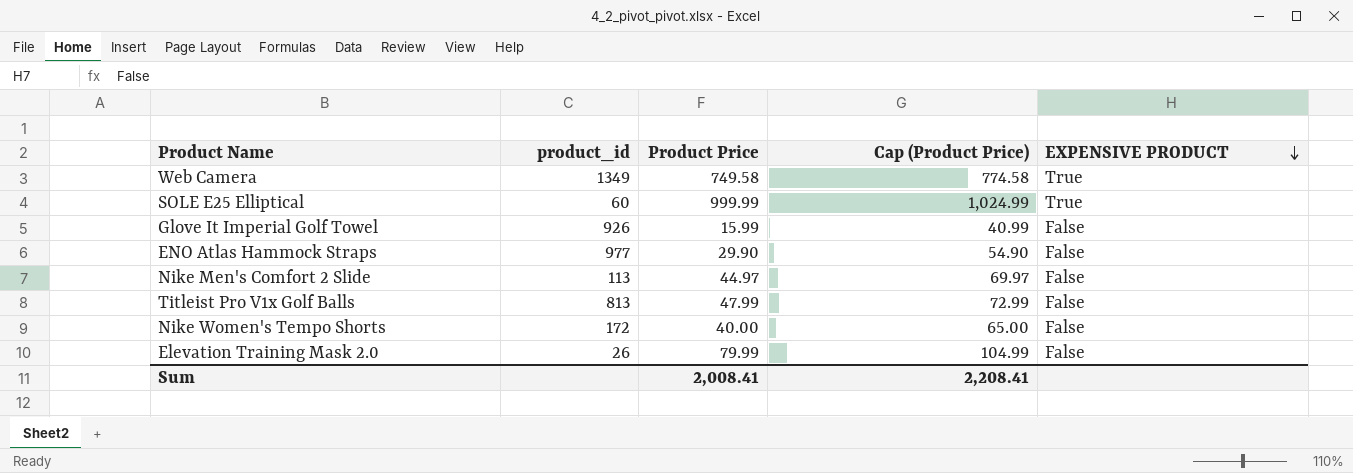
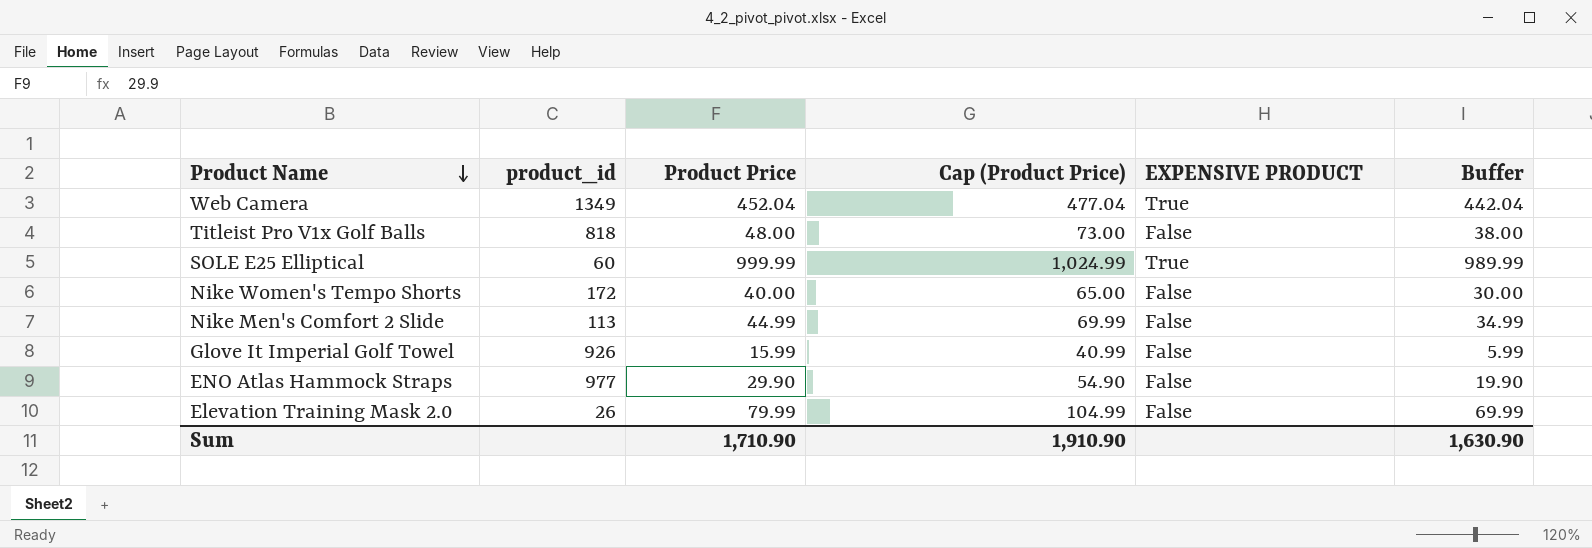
row order: EXPENSIVE PRODUCT descending -> Product Name descending
column Buffer | formula: none -> [Product Price] - 10
Web Camera | Product Price: 749.58 -> 452.04
Web Camera | Cap (Product Price): 774.58 -> 477.04
Titleist Pro V1x Golf Balls | product_id: 813 -> 818
Titleist Pro V1x Golf Balls | Product Price: 47.99 -> 48.00
Titleist Pro V1x Golf Balls | Cap (Product Price): 72.99 -> 73.00
Nike Men's Comfort 2 Slide | Product Price: 44.97 -> 44.99
Nike Men's Comfort 2 Slide | Cap (Product Price): 69.97 -> 69.99
Sum | Product Price: 2,008.41 -> 1,710.90
Sum | Cap (Product Price): 2,208.41 -> 1,910.90

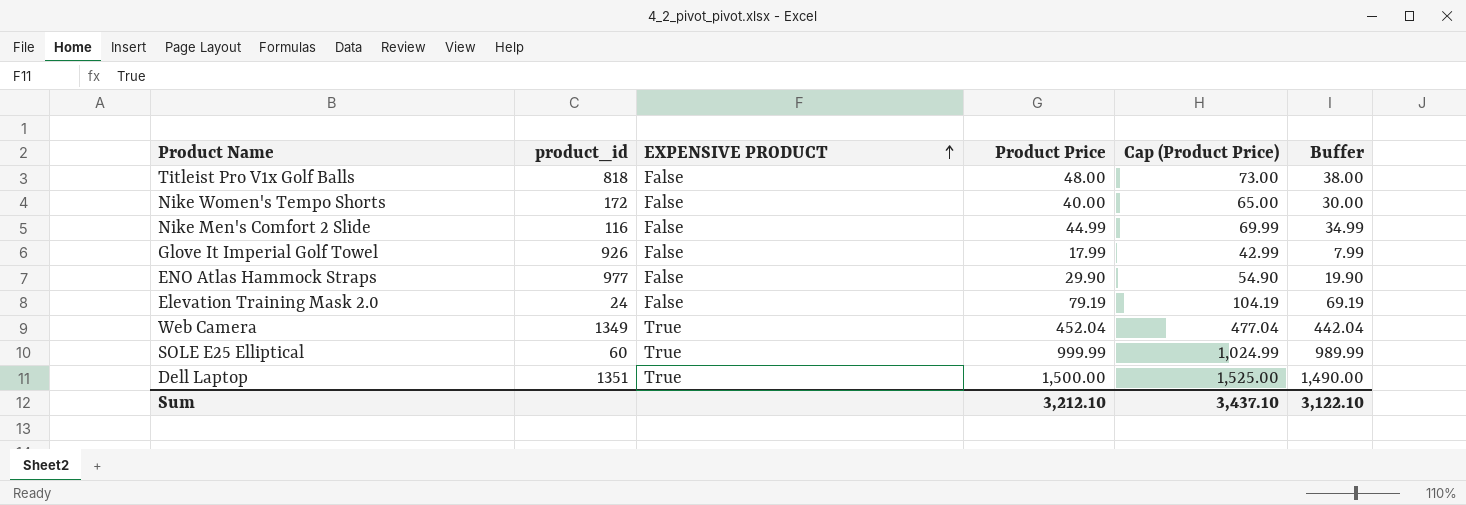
row order: Product Name descending -> EXPENSIVE PRODUCT ascending
column EXPENSIVE PRODUCT | position: 5 -> 3
Nike Men's Comfort 2 Slide | product_id: 113 -> 116
Glove It Imperial Golf Towel | Product Price: 15.99 -> 17.99
Glove It Imperial Golf Towel | Cap (Product Price): 40.99 -> 42.99
Glove It Imperial Golf Towel | Buffer: 5.99 -> 7.99
Elevation Training Mask 2.0 | product_id: 26 -> 24
Elevation Training Mask 2.0 | Product Price: 79.99 -> 79.19
Elevation Training Mask 2.0 | Cap (Product Price): 104.99 -> 104.19
Elevation Training Mask 2.0 | Buffer: 69.99 -> 69.19
row Dell Laptop: none -> 1351 | True | 1,500.00 | 1,525.00 | 1,490.00
Sum | Product Price: 1,710.90 -> 3,212.10
Sum | Cap (Product Price): 1,910.90 -> 3,437.10
Sum | Buffer: 1,630.90 -> 3,122.10

